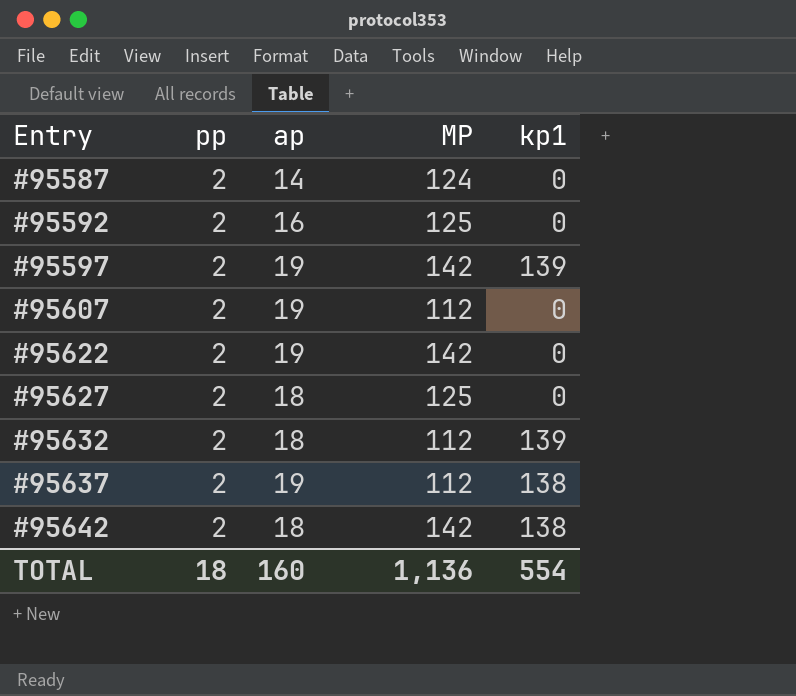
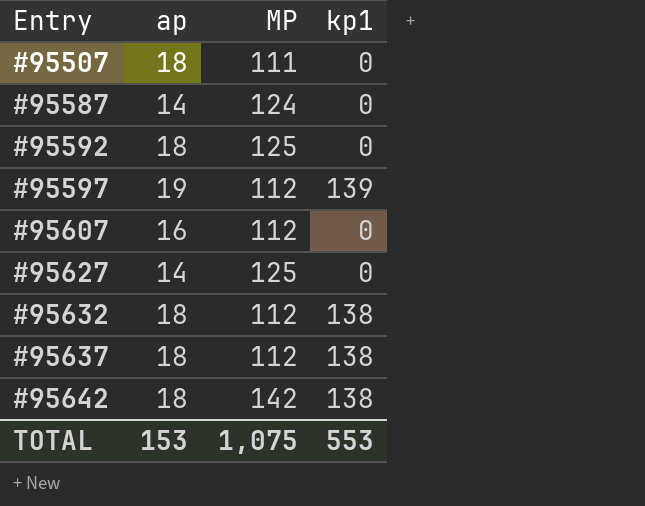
column pp | position: 2 -> none
row #95622: 2 | 19 | 142 | 0 -> none
row #95507: none -> 18 | 111 | 0
#95592 | ap: 16 -> 18
#95597 | MP: 142 -> 112
#95607 | ap: 19 -> 16
#95627 | ap: 18 -> 14
#95632 | kp1: 139 -> 138
#95637 | ap: 19 -> 18
TOTAL | ap: 160 -> 153
TOTAL | MP: 1,136 -> 1,075
TOTAL | kp1: 554 -> 553

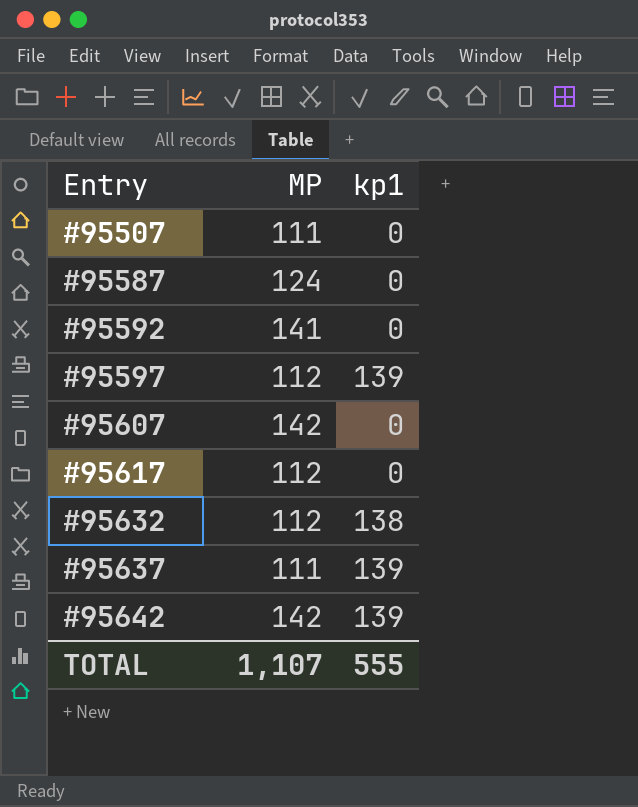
column ap | position: 2 -> none
row #95627: 14 | 125 | 0 -> none
#95592 | MP: 125 -> 141
#95607 | MP: 112 -> 142
row #95617: none -> 112 | 0
#95637 | MP: 112 -> 111
#95637 | kp1: 138 -> 139
#95642 | kp1: 138 -> 139
TOTAL | MP: 1,075 -> 1,107
TOTAL | kp1: 553 -> 555

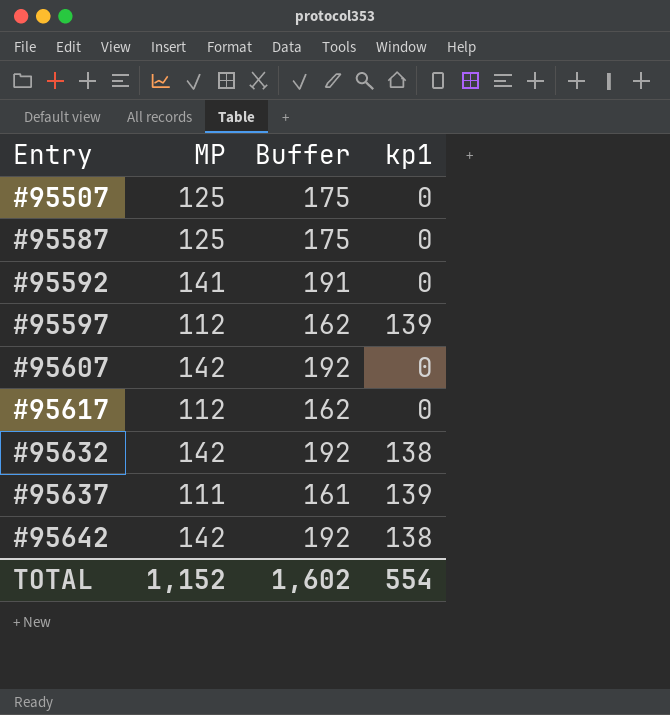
column Buffer | formula: none -> [MP] + 50
#95507 | MP: 111 -> 125
#95587 | MP: 124 -> 125
#95632 | MP: 112 -> 142
#95642 | kp1: 139 -> 138
TOTAL | MP: 1,107 -> 1,152
TOTAL | kp1: 555 -> 554

